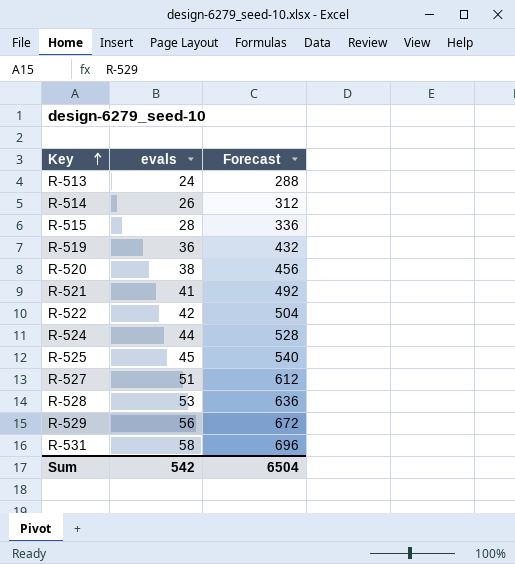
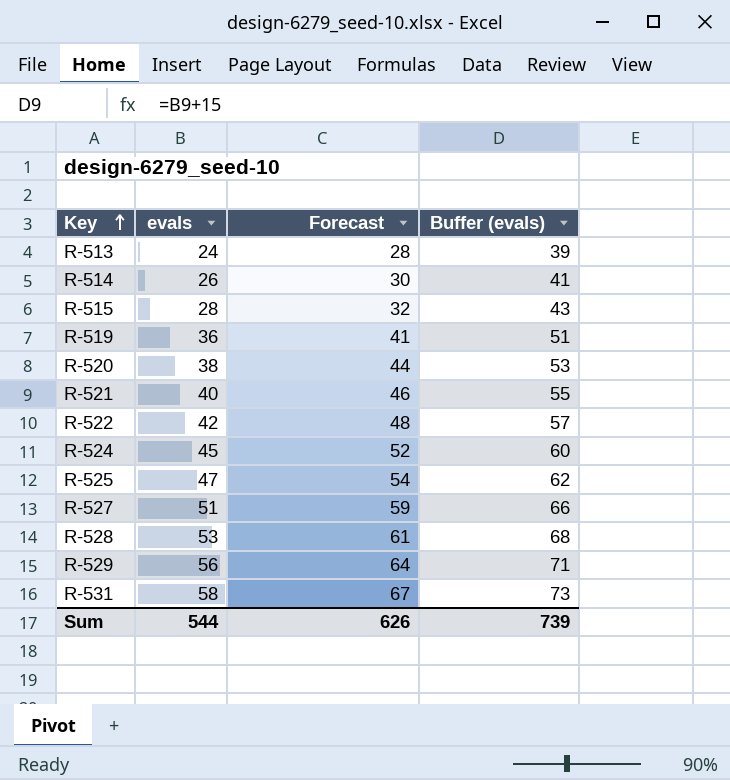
column Forecast | formula: [evals] * 12 -> [evals] * 1.15
column Buffer (evals) | formula: none -> [evals] + 15
R-521 | evals: 41 -> 40
R-524 | evals: 44 -> 45
R-525 | evals: 45 -> 47
Sum | evals: 542 -> 544
Sum | Forecast: 6504 -> 626

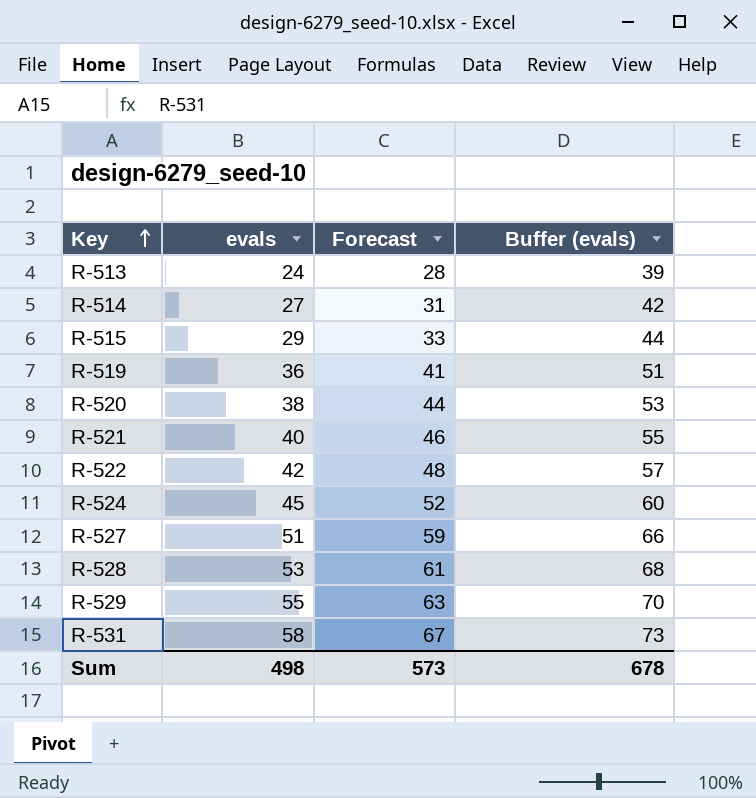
row R-525: 47 | 54 | 62 -> none
R-514 | evals: 26 -> 27
R-514 | Forecast: 30 -> 31
R-514 | Buffer (evals): 41 -> 42
R-515 | evals: 28 -> 29
R-515 | Forecast: 32 -> 33
R-515 | Buffer (evals): 43 -> 44
R-529 | evals: 56 -> 55
R-529 | Forecast: 64 -> 63
R-529 | Buffer (evals): 71 -> 70
Sum | evals: 544 -> 498
Sum | Forecast: 626 -> 573
Sum | Buffer (evals): 739 -> 678

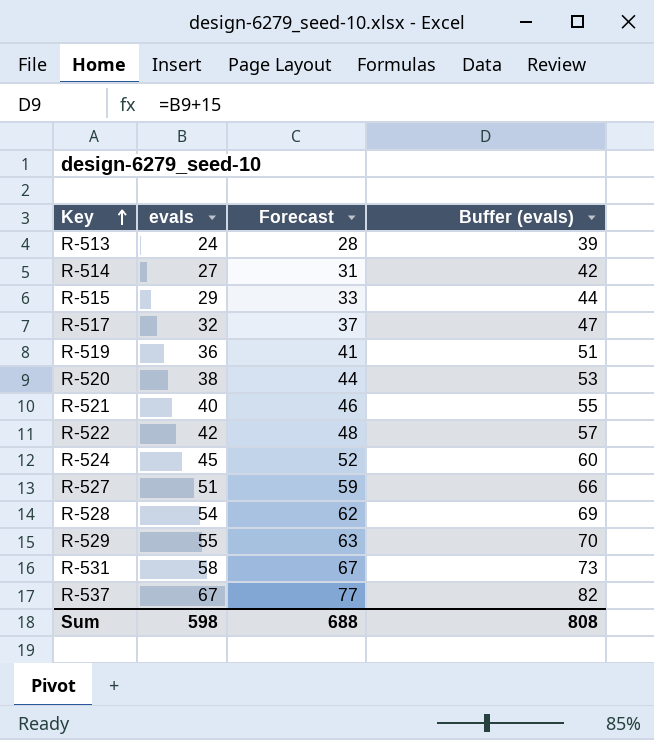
row R-517: none -> 32 | 37 | 47
R-528 | evals: 53 -> 54
R-528 | Forecast: 61 -> 62
R-528 | Buffer (evals): 68 -> 69
row R-537: none -> 67 | 77 | 82
Sum | evals: 498 -> 598
Sum | Forecast: 573 -> 688
Sum | Buffer (evals): 678 -> 808

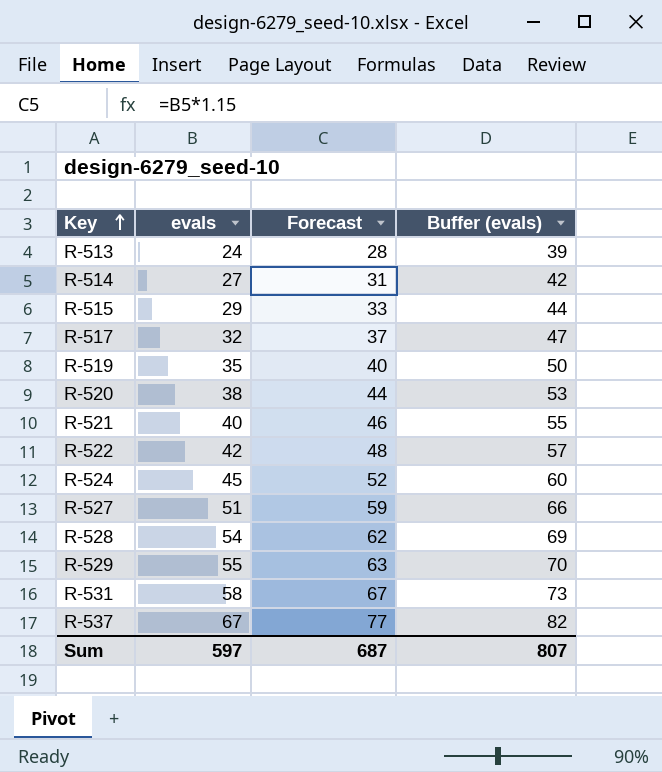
R-519 | evals: 36 -> 35
R-519 | Forecast: 41 -> 40
R-519 | Buffer (evals): 51 -> 50
Sum | evals: 598 -> 597
Sum | Forecast: 688 -> 687
Sum | Buffer (evals): 808 -> 807

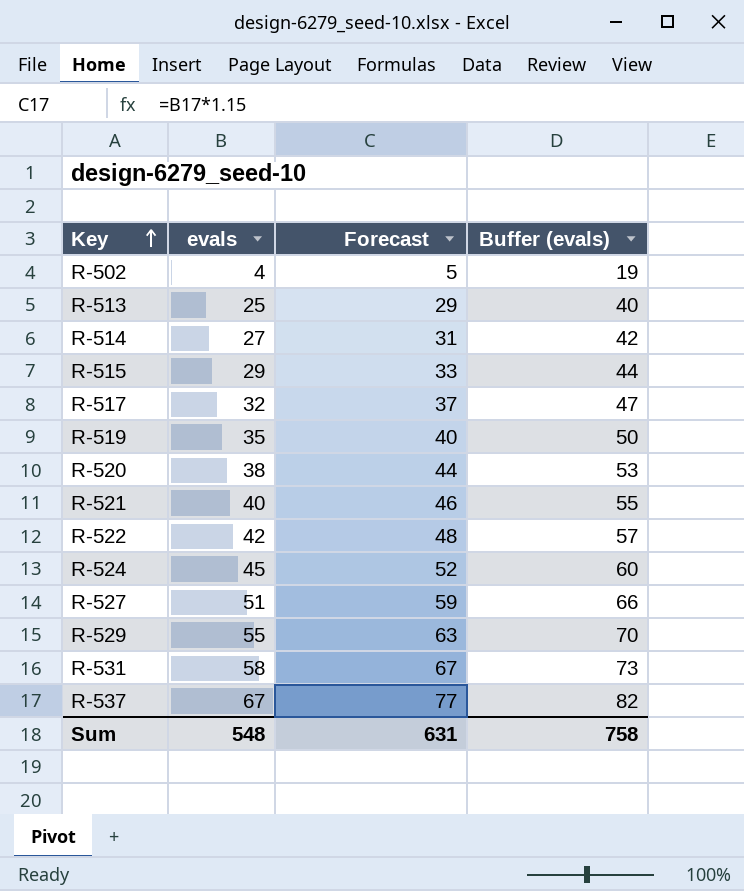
row R-528: 54 | 62 | 69 -> none
row R-502: none -> 4 | 5 | 19
R-513 | evals: 24 -> 25
R-513 | Forecast: 28 -> 29
R-513 | Buffer (evals): 39 -> 40
Sum | evals: 597 -> 548
Sum | Forecast: 687 -> 631
Sum | Buffer (evals): 807 -> 758

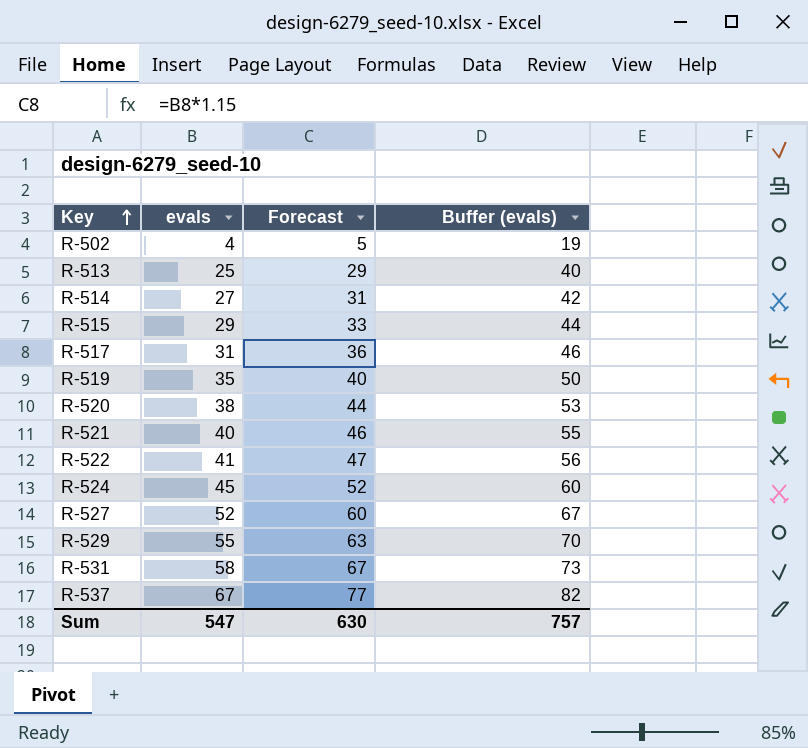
R-517 | evals: 32 -> 31
R-517 | Forecast: 37 -> 36
R-517 | Buffer (evals): 47 -> 46
R-522 | evals: 42 -> 41
R-522 | Forecast: 48 -> 47
R-522 | Buffer (evals): 57 -> 56
R-527 | evals: 51 -> 52
R-527 | Forecast: 59 -> 60
R-527 | Buffer (evals): 66 -> 67
Sum | evals: 548 -> 547
Sum | Forecast: 631 -> 630
Sum | Buffer (evals): 758 -> 757

